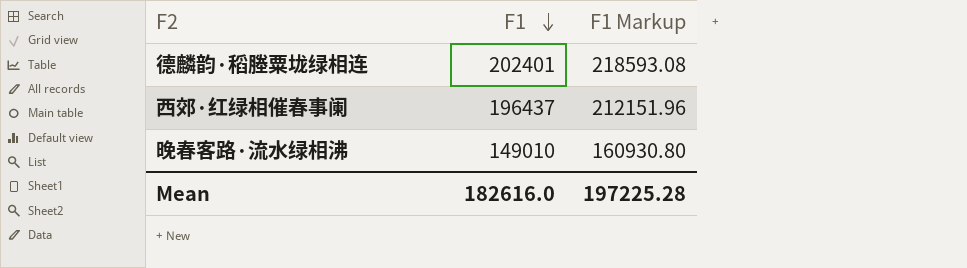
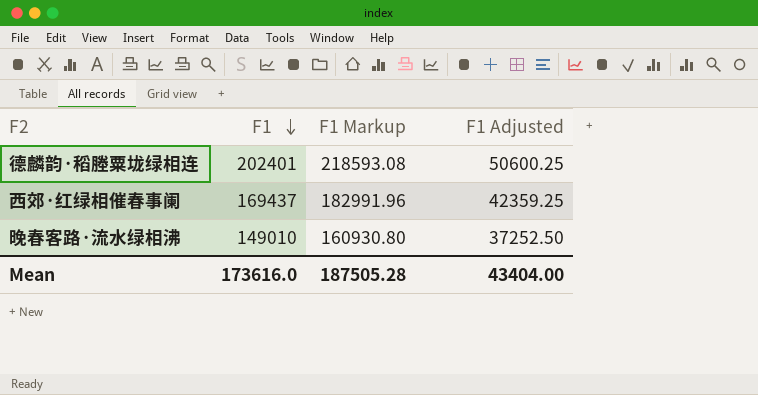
column F1 Adjusted | formula: none -> [F1] * 0.25
西郊·红绿相催春事阑 | F1: 196437 -> 169437
西郊·红绿相催春事阑 | F1 Markup: 212151.96 -> 182991.96
Mean | F1: 182616.0 -> 173616.0
Mean | F1 Markup: 197225.28 -> 187505.28

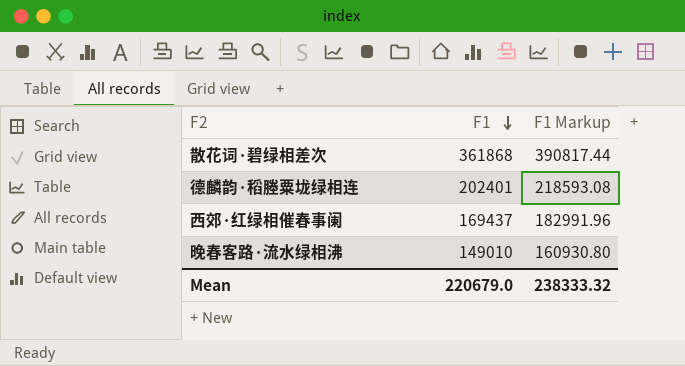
column F1 Adjusted | formula: [F1] * 0.25 -> none
row 散花词·碧绿相差次: none -> 361868 | 390817.44
Mean | F1: 173616.0 -> 220679.0
Mean | F1 Markup: 187505.28 -> 238333.32

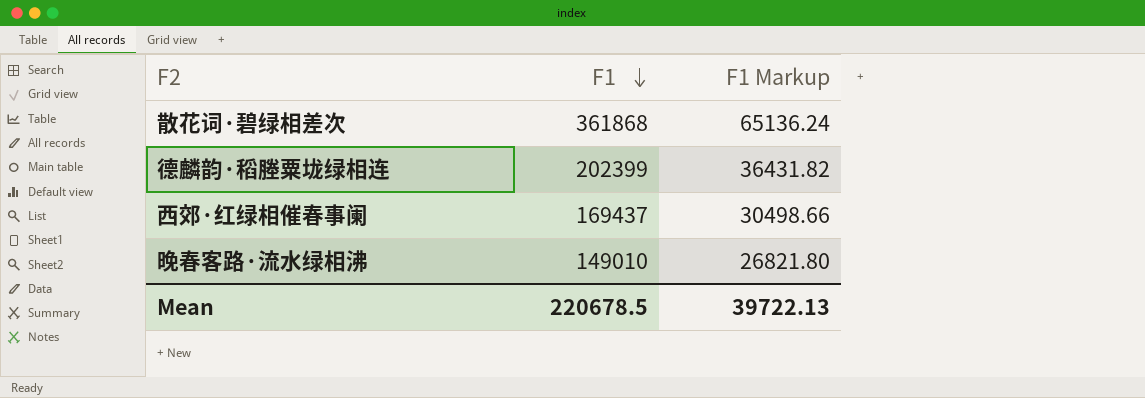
column F1 Markup | formula: [F1] * 1.08 -> [F1] * 0.18
德麟韵·稻塍粟垅绿相连 | F1: 202401 -> 202399
Mean | F1: 220679.0 -> 220678.5
Mean | F1 Markup: 238333.32 -> 39722.13

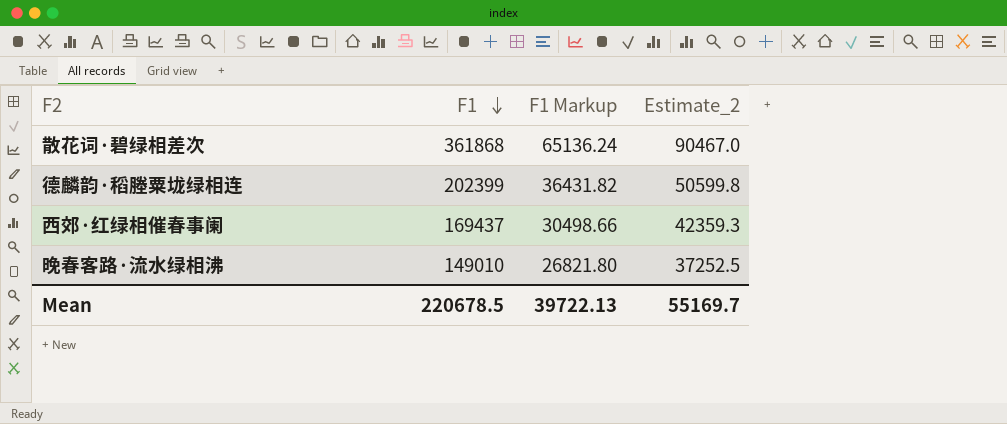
column Estimate_2 | formula: none -> [F1] * 0.25

